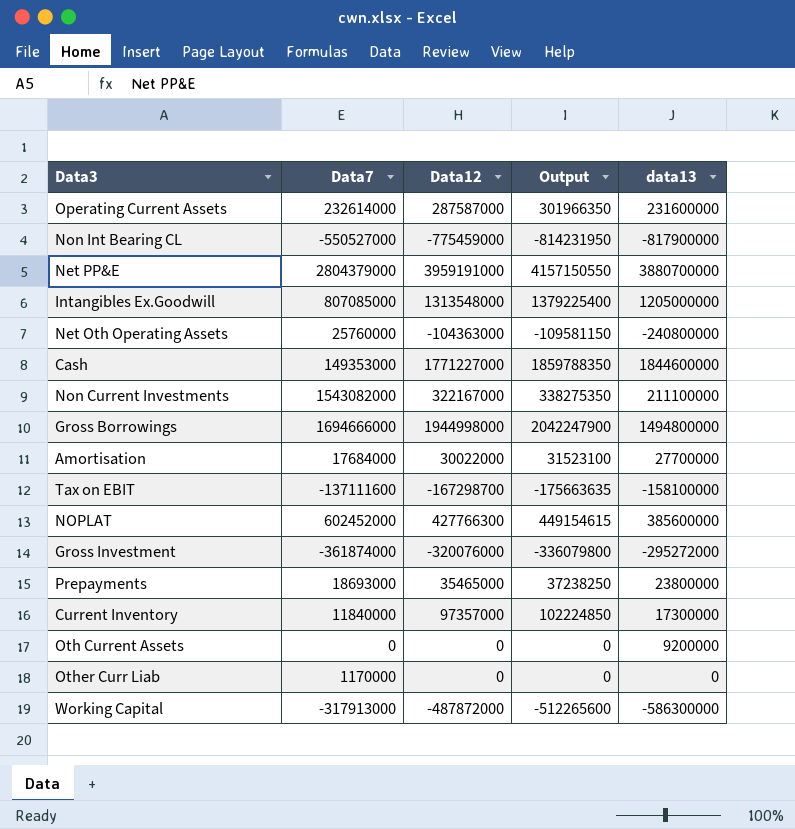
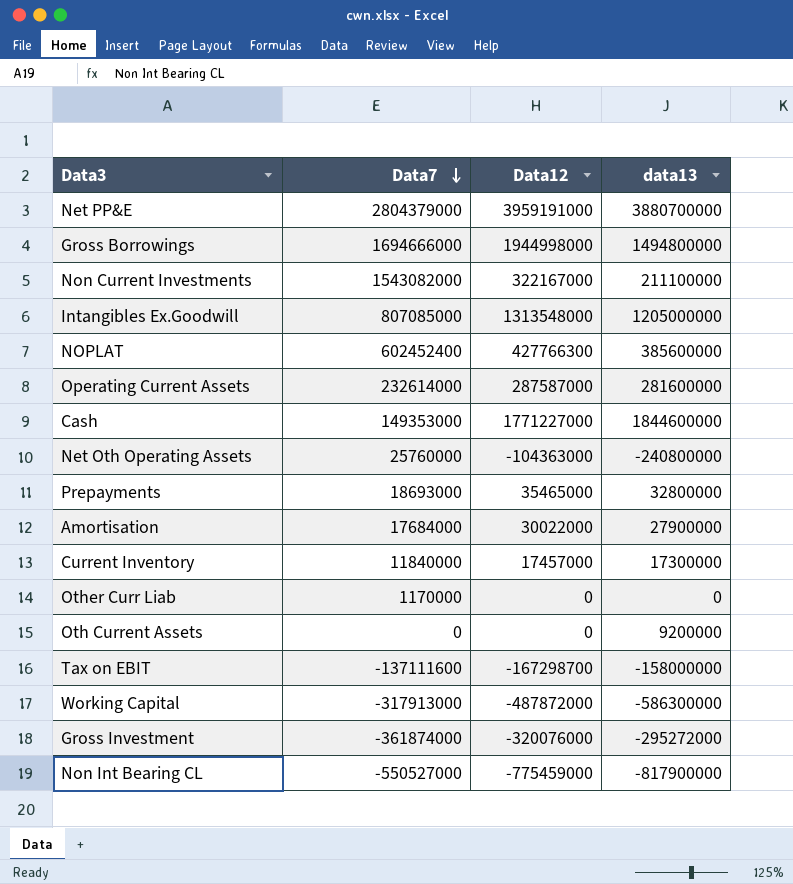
row order: none -> Data7 descending
column Output | formula: [Data12] * 1.05 -> none
NOPLAT | Data7: 602452000 -> 602452400
Operating Current Assets | data13: 231600000 -> 281600000
Prepayments | data13: 23800000 -> 32800000
Amortisation | data13: 27700000 -> 27900000
Current Inventory | Data12: 97357000 -> 17457000
Tax on EBIT | data13: -158100000 -> -158000000

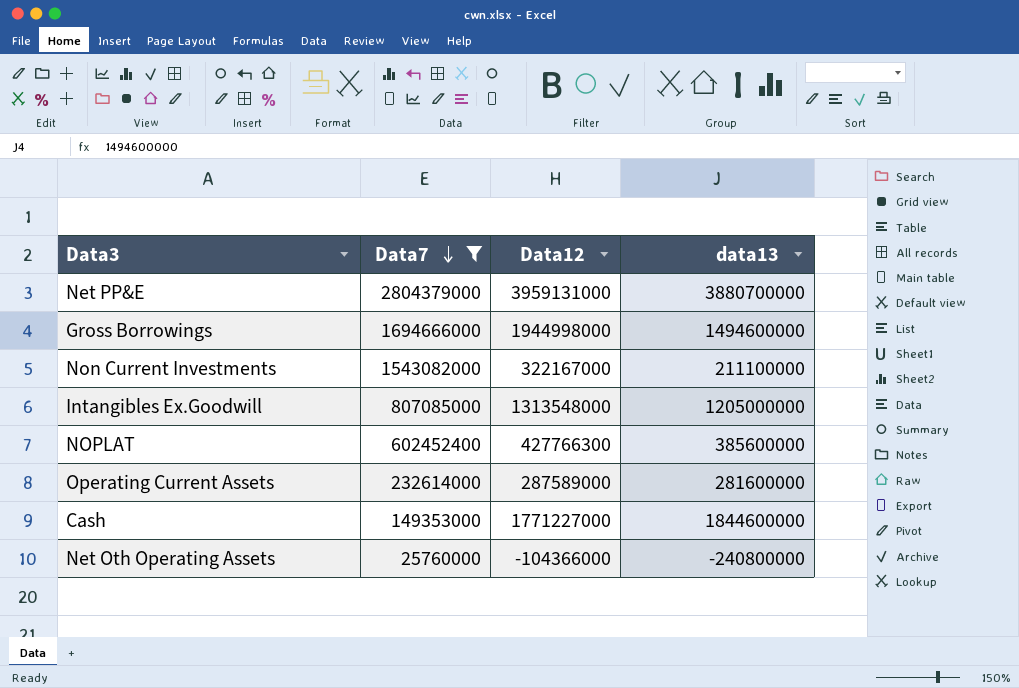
filter: none -> Data7 >= 25760000
Net PP&E | Data12: 3959191000 -> 3959131000
Gross Borrowings | data13: 1494800000 -> 1494600000
Operating Current Assets | Data12: 287587000 -> 287589000
Net Oth Operating Assets | Data12: -104363000 -> -104366000

